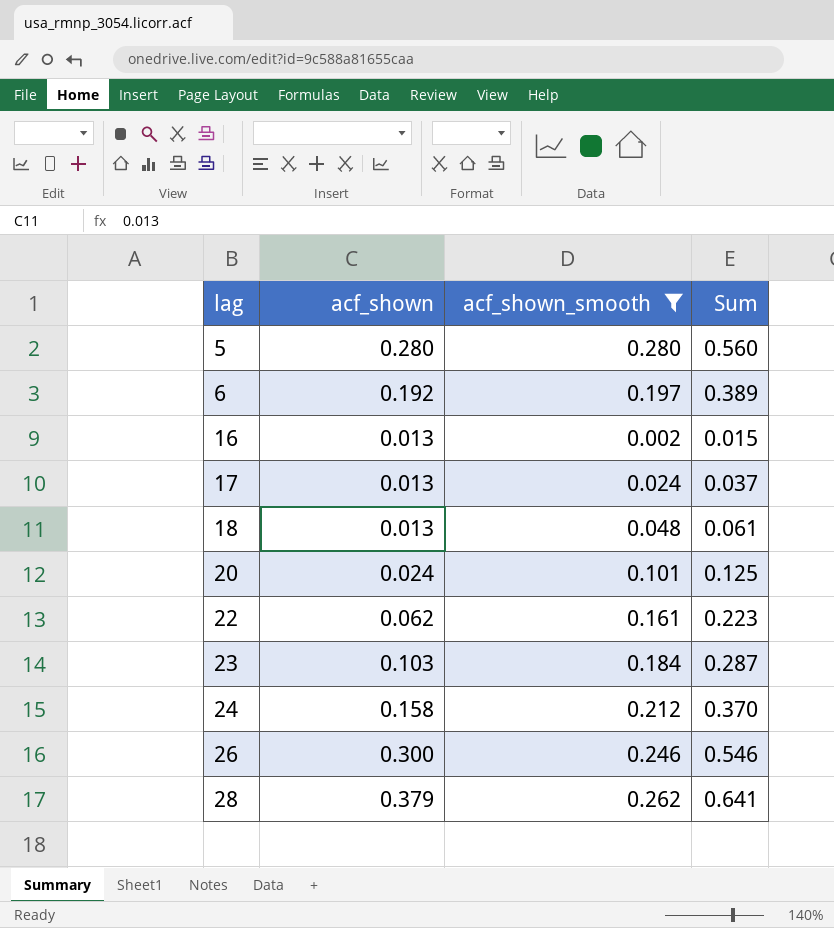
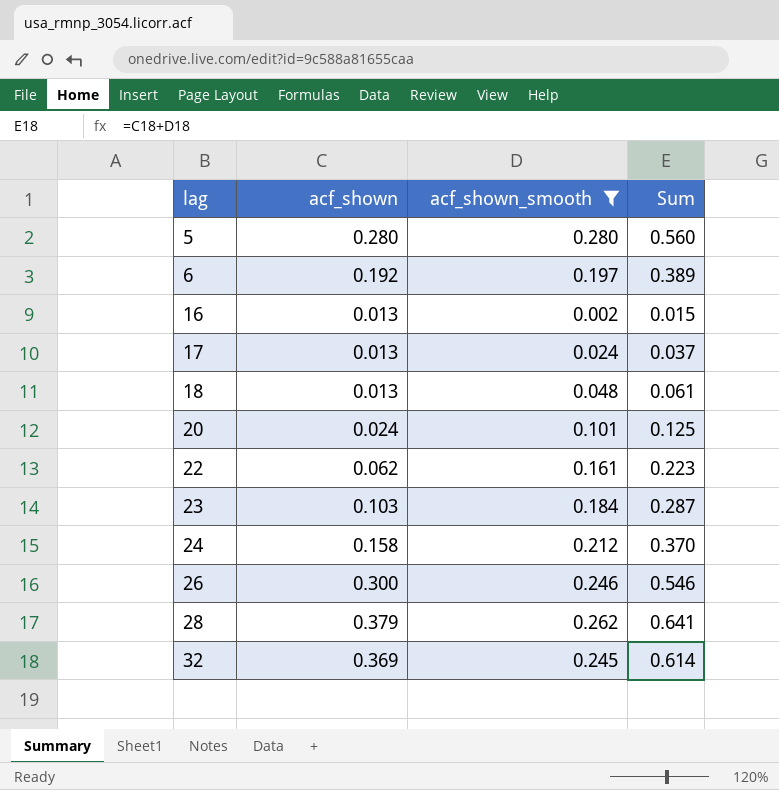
row 32: none -> 0.369 | 0.245 | 0.614

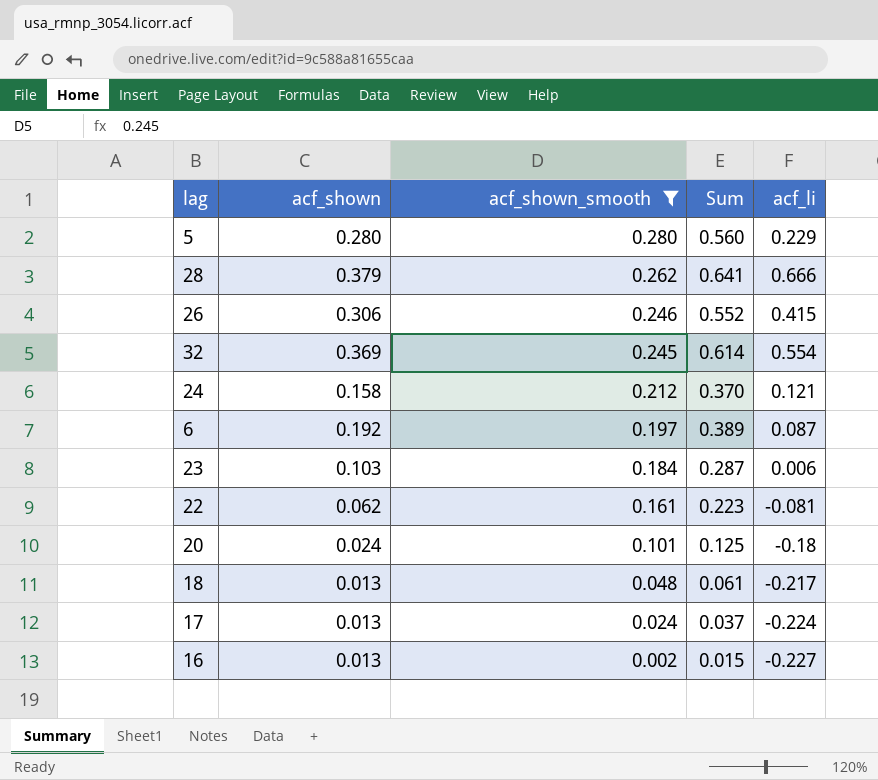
row order: lag ascending -> acf_shown_smooth descending
column acf_li | position: none -> 5
26 | acf_shown: 0.300 -> 0.306
26 | Sum: 0.546 -> 0.552

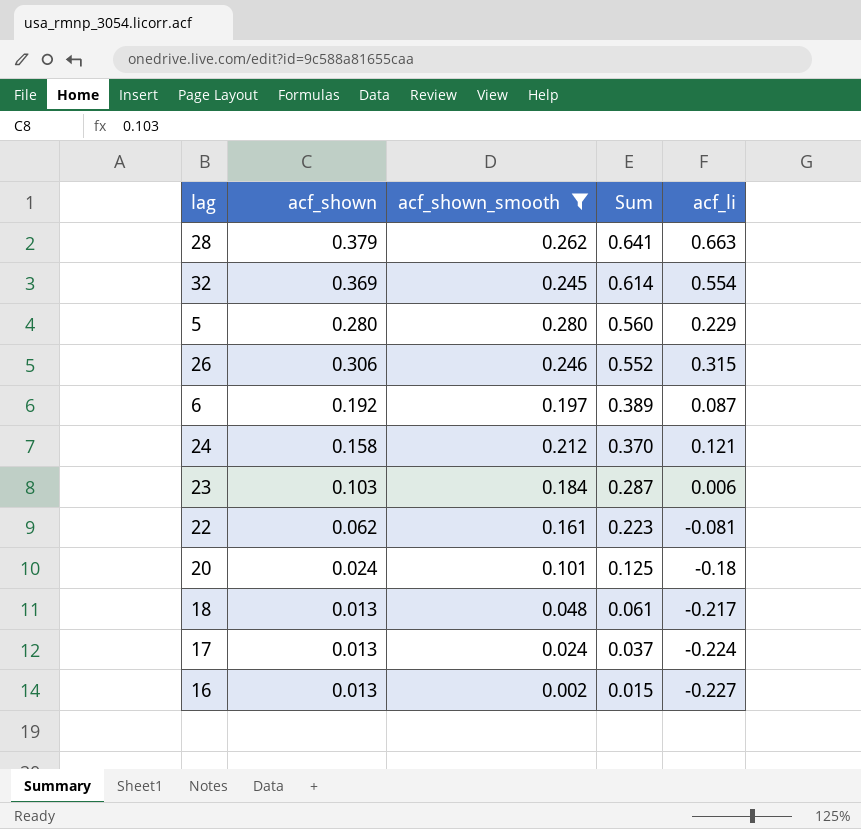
row order: acf_shown_smooth descending -> Sum descending
28 | acf_li: 0.666 -> 0.663
26 | acf_li: 0.415 -> 0.315

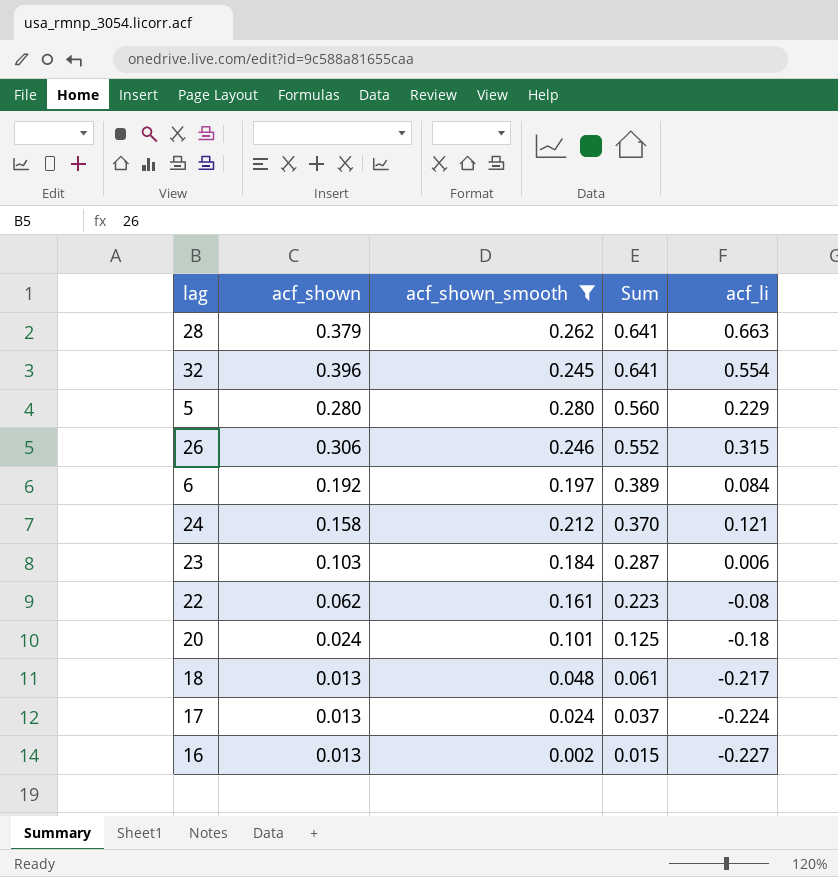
32 | acf_shown: 0.369 -> 0.396
32 | Sum: 0.614 -> 0.641
6 | acf_li: 0.087 -> 0.084
22 | acf_li: -0.081 -> -0.08

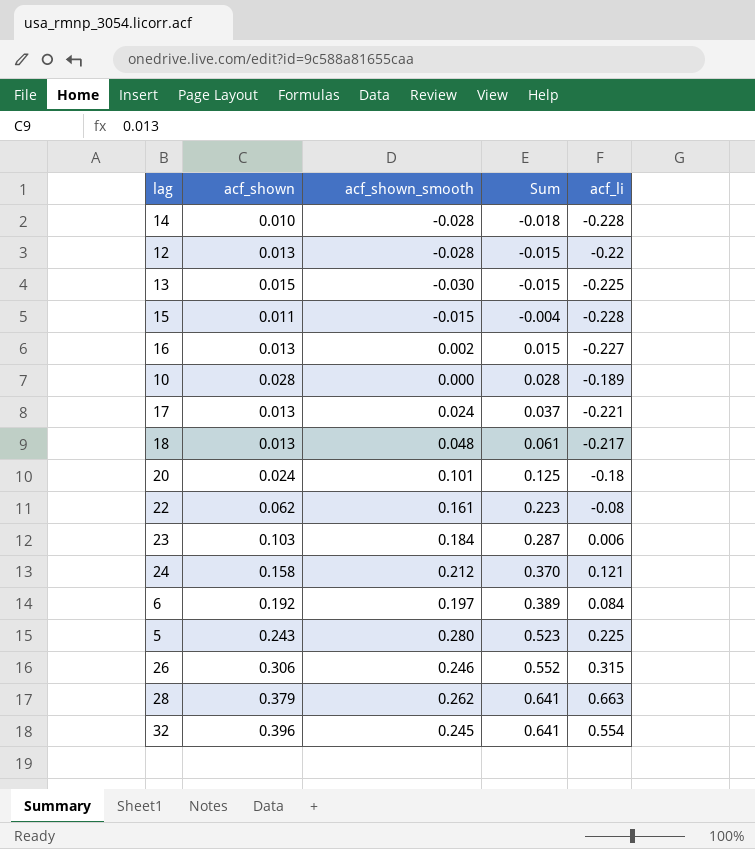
filter: acf_shown_smooth >= 0.002 -> none
row order: Sum descending -> Sum ascending
17 | acf_li: -0.224 -> -0.221
5 | acf_shown: 0.280 -> 0.243
5 | Sum: 0.560 -> 0.523
5 | acf_li: 0.229 -> 0.225

